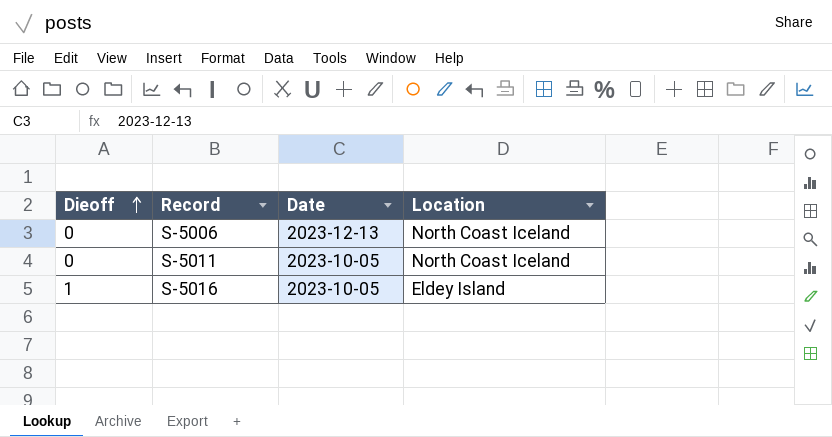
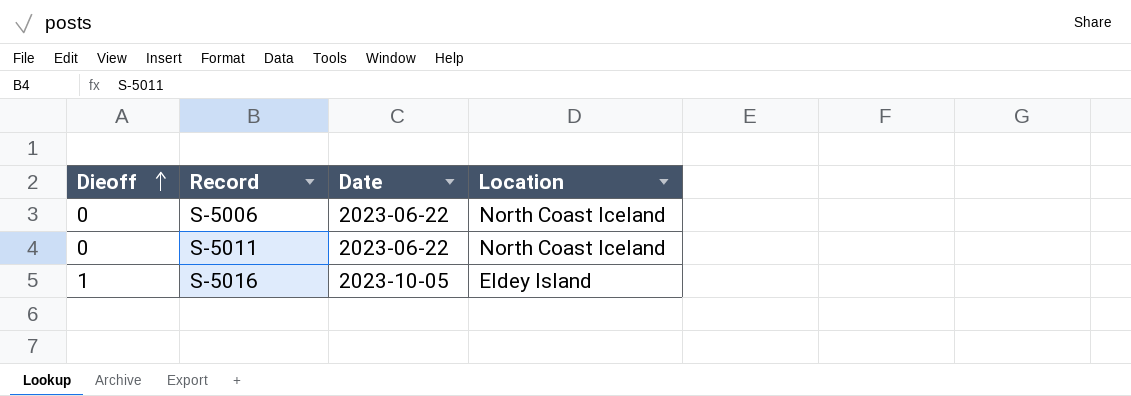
S-5006 | Date: 2023-12-13 -> 2023-06-22
S-5011 | Date: 2023-10-05 -> 2023-06-22

